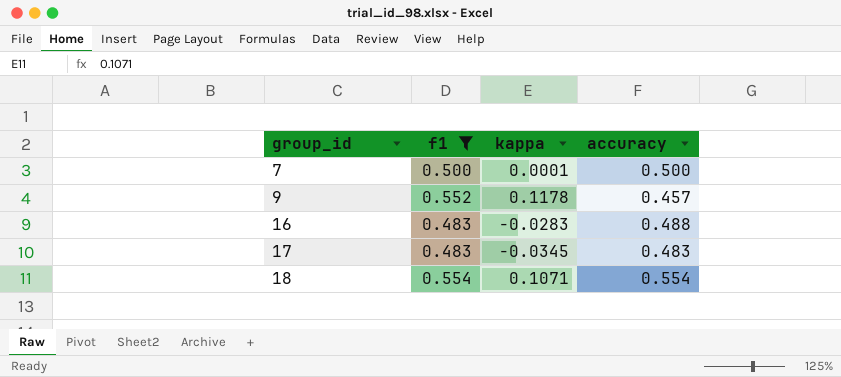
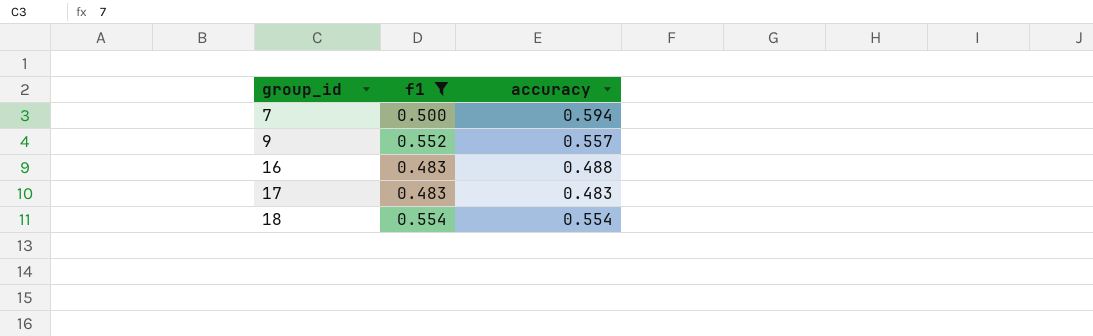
column kappa | position: 3 -> none
7 | accuracy: 0.500 -> 0.594
9 | accuracy: 0.457 -> 0.557

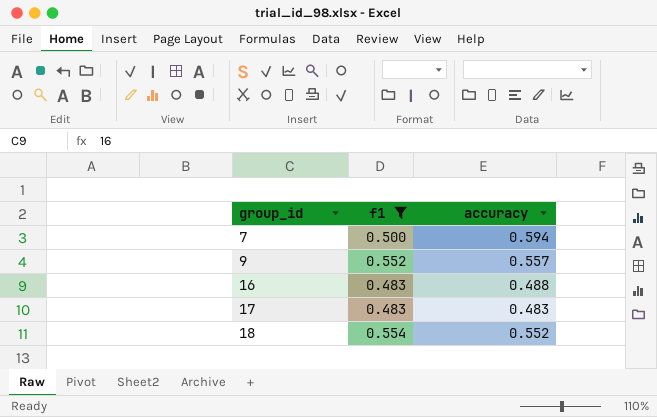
18 | accuracy: 0.554 -> 0.552

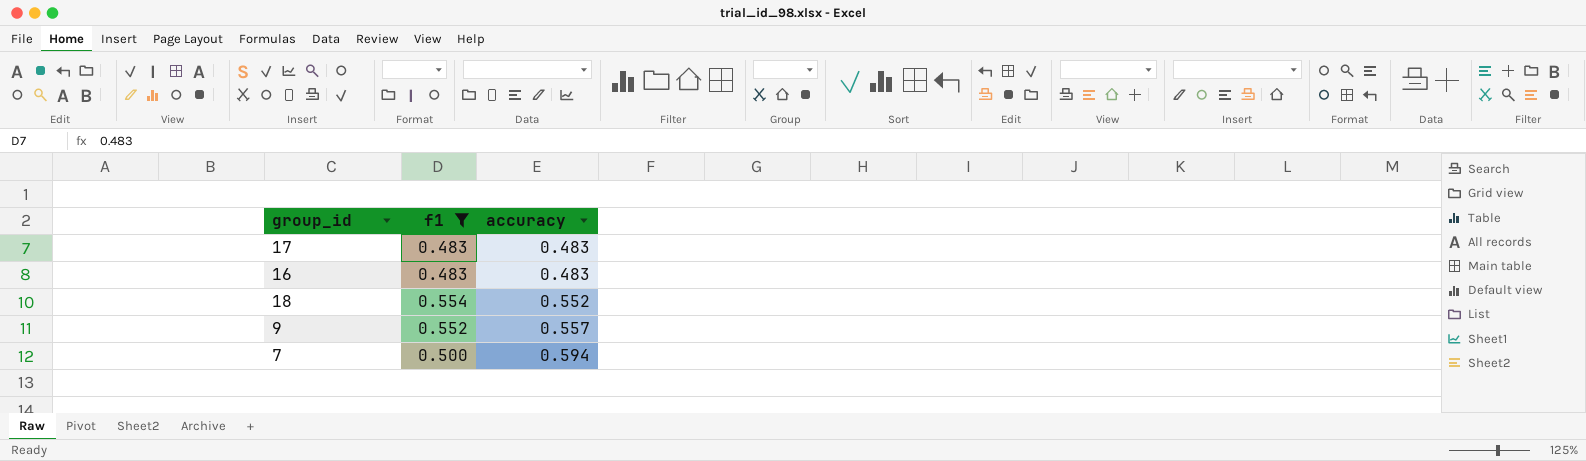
row order: group_id ascending -> accuracy ascending
16 | accuracy: 0.488 -> 0.483

